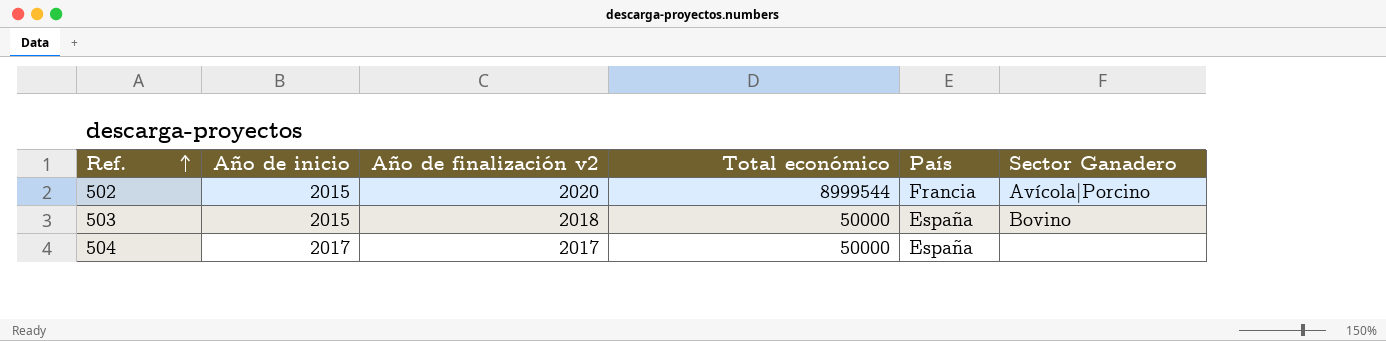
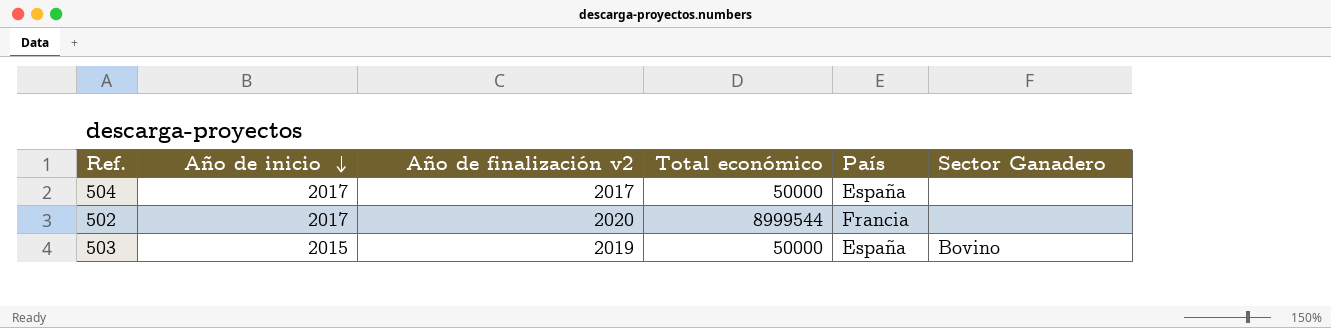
row order: Ref. ascending -> Año de inicio descending
502 | Año de inicio: 2015 -> 2017
502 | Sector Ganadero: Avícola|Porcino -> none
503 | Año de finalización v2: 2018 -> 2019

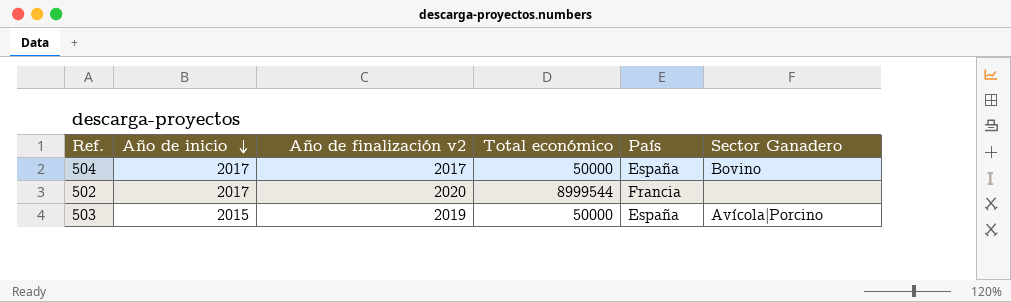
504 | Sector Ganadero: none -> Bovino
503 | Sector Ganadero: Bovino -> Avícola|Porcino

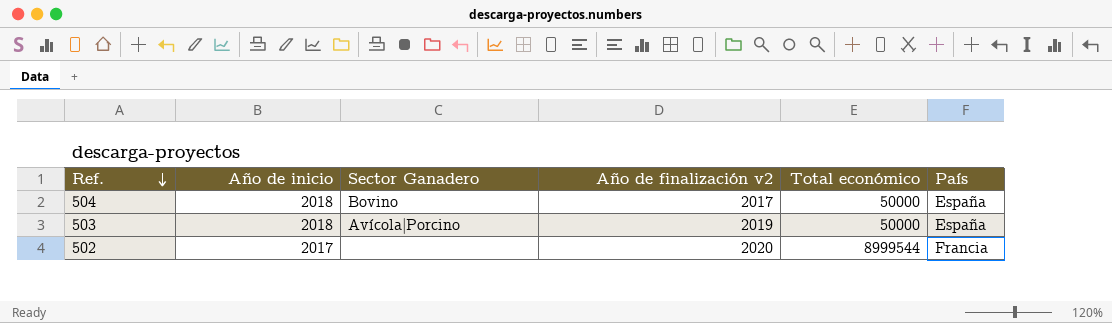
row order: Año de inicio descending -> Ref. descending
column Sector Ganadero | position: 6 -> 3
504 | Año de inicio: 2017 -> 2018
503 | Año de inicio: 2015 -> 2018

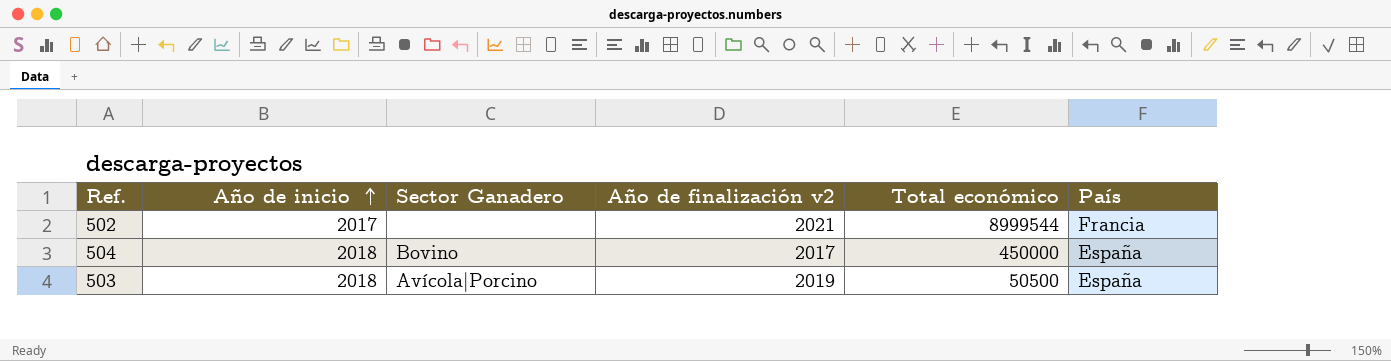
row order: Ref. descending -> Año de inicio ascending
502 | Año de finalización v2: 2020 -> 2021
504 | Total económico: 50000 -> 450000
503 | Total económico: 50000 -> 50500

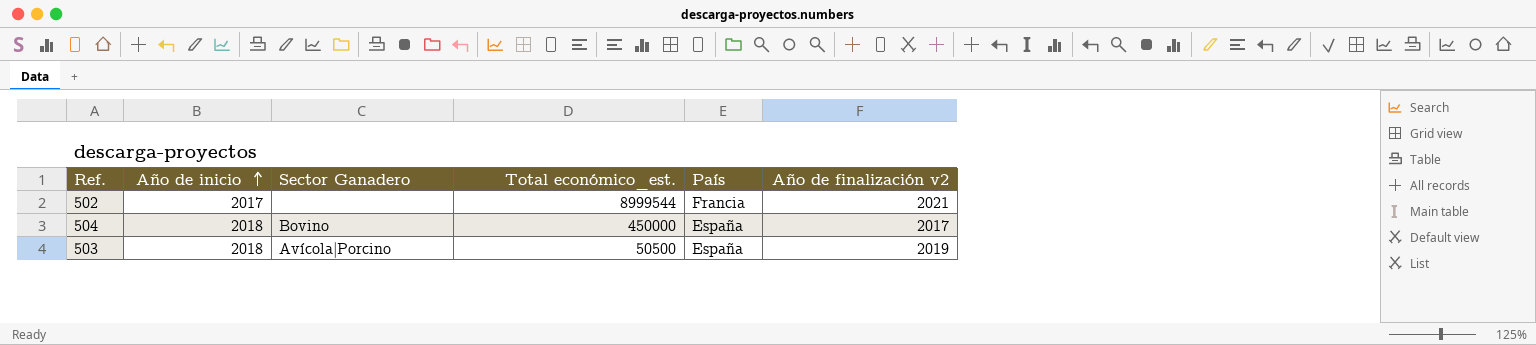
column name: Total económico -> Total económico_est.
column Año de finalización v2 | position: 4 -> 6

